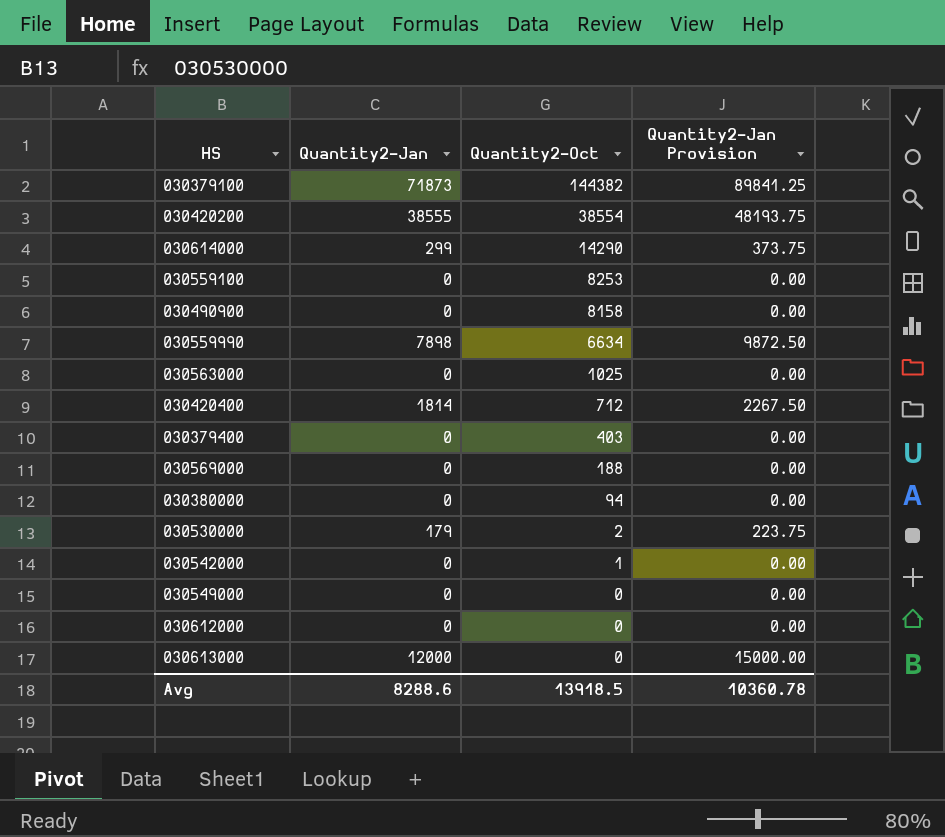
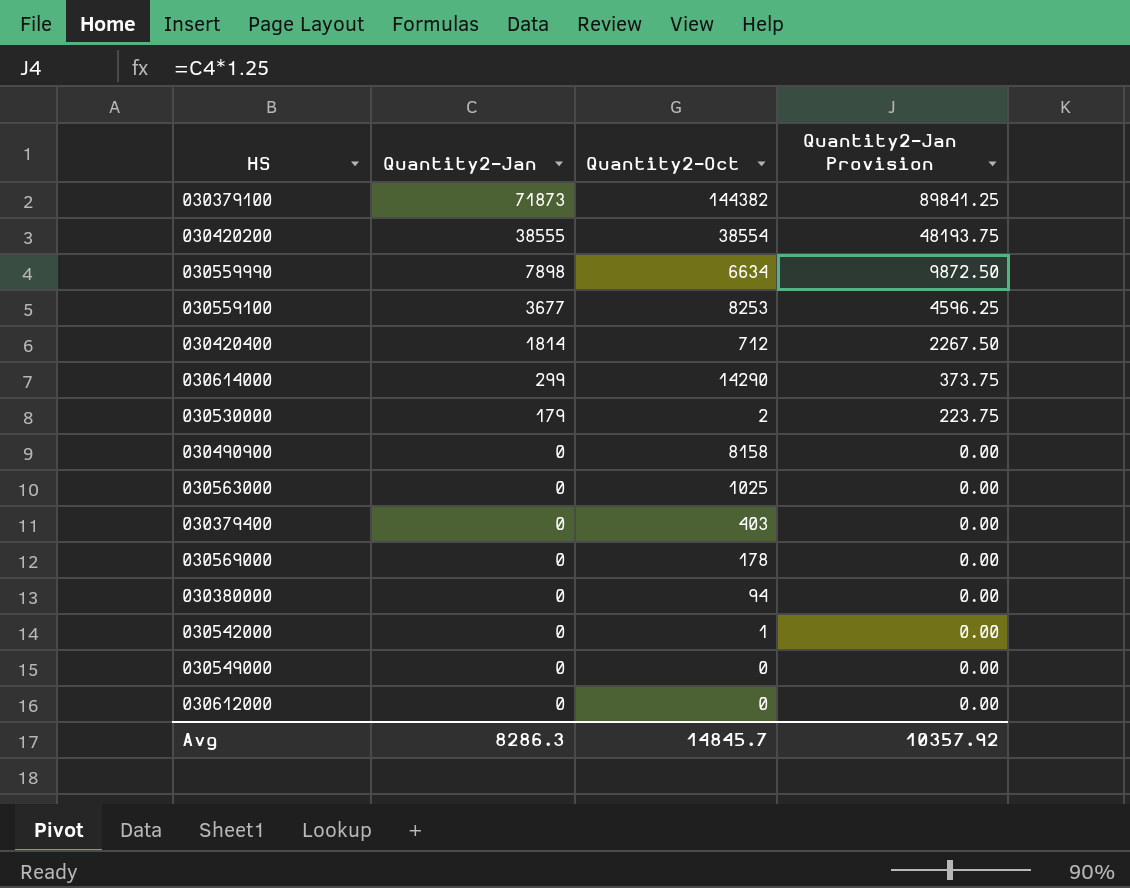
row order: Quantity2-Oct descending -> Quantity2-Jan descending
row 030613000: 12000 | 0 | 15000.00 -> none
030559100 | Quantity2-Jan: 0 -> 3677
030559100 | Quantity2-Jan Provision: 0.00 -> 4596.25
030569000 | Quantity2-Oct: 188 -> 178
Avg | Quantity2-Jan: 8288.6 -> 8286.3
Avg | Quantity2-Oct: 13918.5 -> 14845.7
Avg | Quantity2-Jan Provision: 10360.78 -> 10357.92

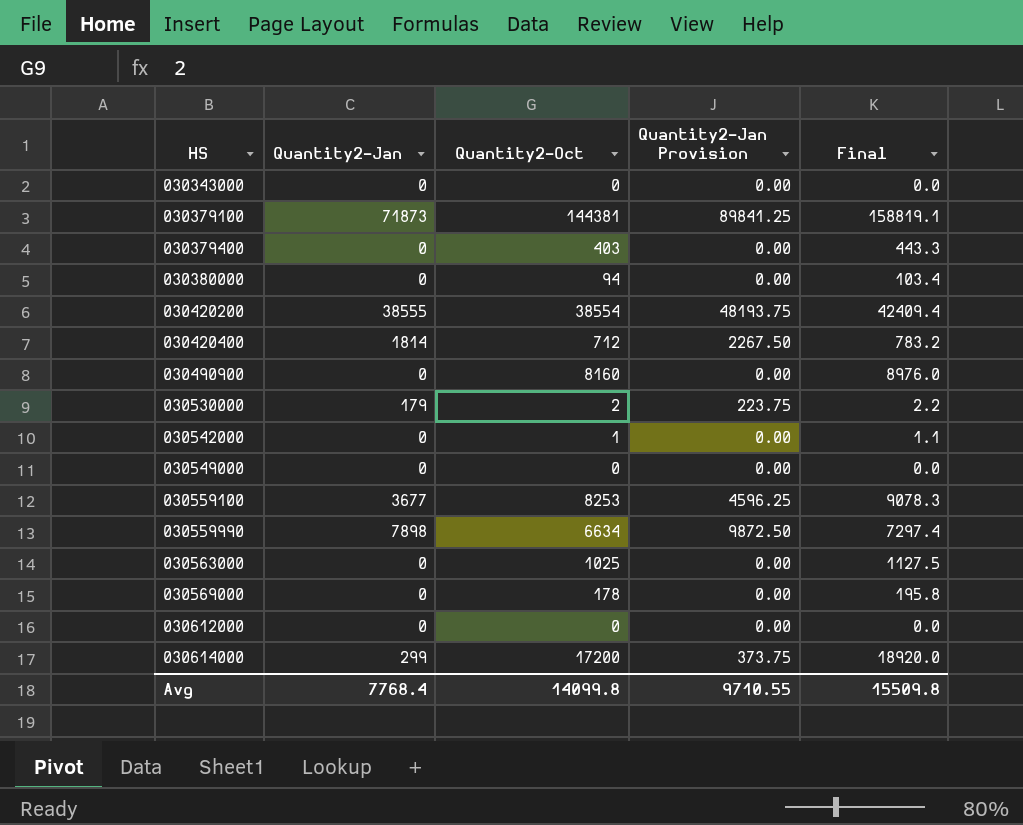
row order: Quantity2-Jan descending -> HS ascending
column Final | formula: none -> [Quantity2-Oct] * 1.1
row 030343000: none -> 0 | 0 | 0.00 | 0.0
030379100 | Quantity2-Oct: 144382 -> 144381
030490900 | Quantity2-Oct: 8158 -> 8160
030614000 | Quantity2-Oct: 14290 -> 17200
Avg | Quantity2-Jan: 8286.3 -> 7768.4
Avg | Quantity2-Oct: 14845.7 -> 14099.8
Avg | Quantity2-Jan Provision: 10357.92 -> 9710.55

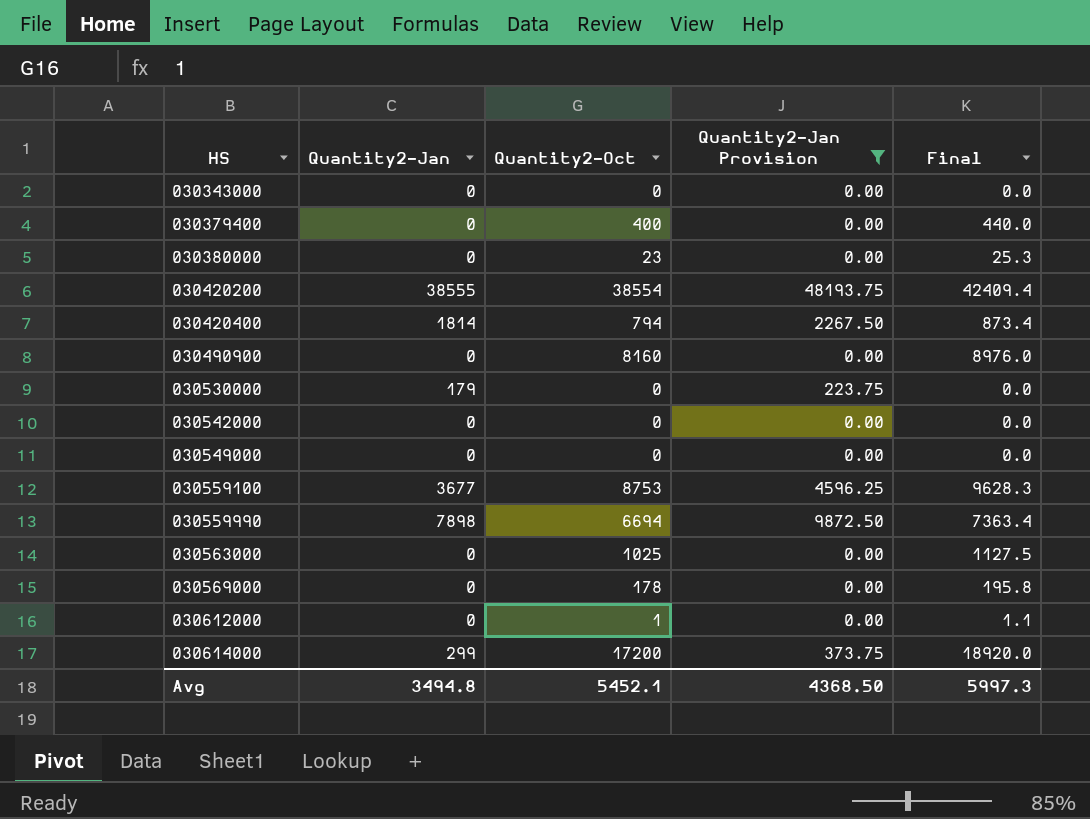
filter: none -> Quantity2-Jan Provision != 89841.25
030379400 | Quantity2-Oct: 403 -> 400
030379400 | Final: 443.3 -> 440.0
030380000 | Quantity2-Oct: 94 -> 23
030380000 | Final: 103.4 -> 25.3
030420400 | Quantity2-Oct: 712 -> 794
030420400 | Final: 783.2 -> 873.4
030530000 | Quantity2-Oct: 2 -> 0
030530000 | Final: 2.2 -> 0.0
030542000 | Quantity2-Oct: 1 -> 0
030542000 | Final: 1.1 -> 0.0
030559100 | Quantity2-Oct: 8253 -> 8753
030559100 | Final: 9078.3 -> 9628.3
030559990 | Quantity2-Oct: 6634 -> 6694
030559990 | Final: 7297.4 -> 7363.4
030612000 | Quantity2-Oct: 0 -> 1
030612000 | Final: 0.0 -> 1.1
Avg | Quantity2-Jan: 7768.4 -> 3494.8
Avg | Quantity2-Oct: 14099.8 -> 5452.1
Avg | Quantity2-Jan Provision: 9710.55 -> 4368.50
Avg | Final: 15509.8 -> 5997.3

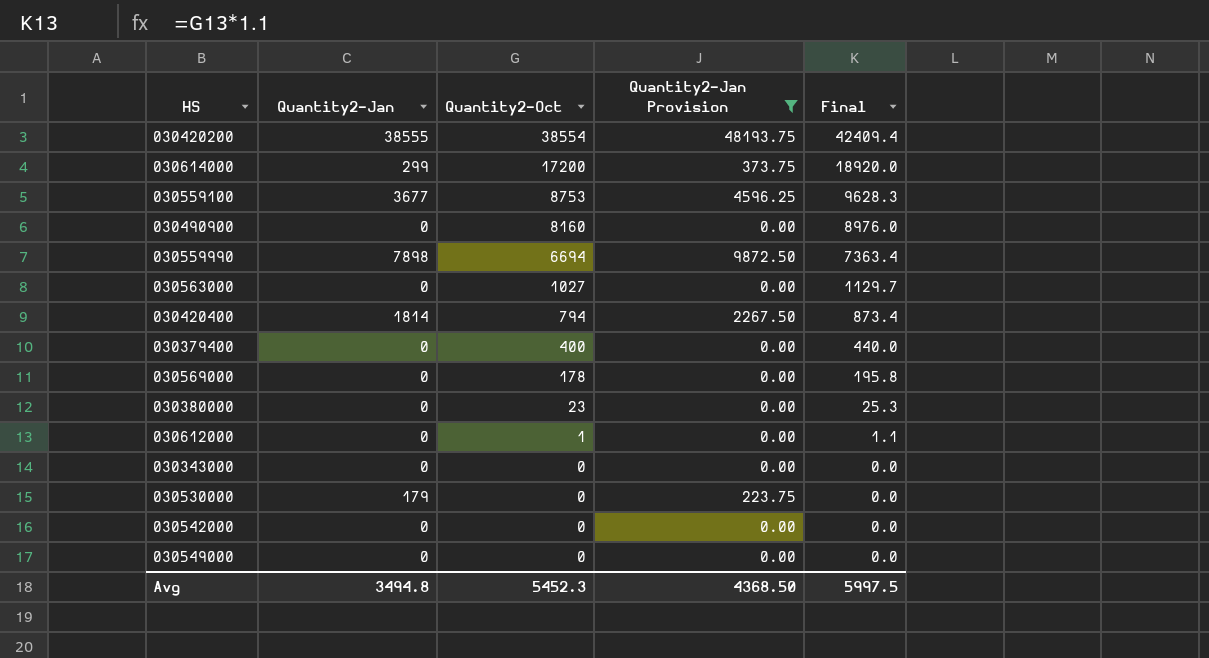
row order: HS ascending -> Quantity2-Oct descending
030563000 | Quantity2-Oct: 1025 -> 1027
030563000 | Final: 1127.5 -> 1129.7
Avg | Quantity2-Oct: 5452.1 -> 5452.3
Avg | Final: 5997.3 -> 5997.5

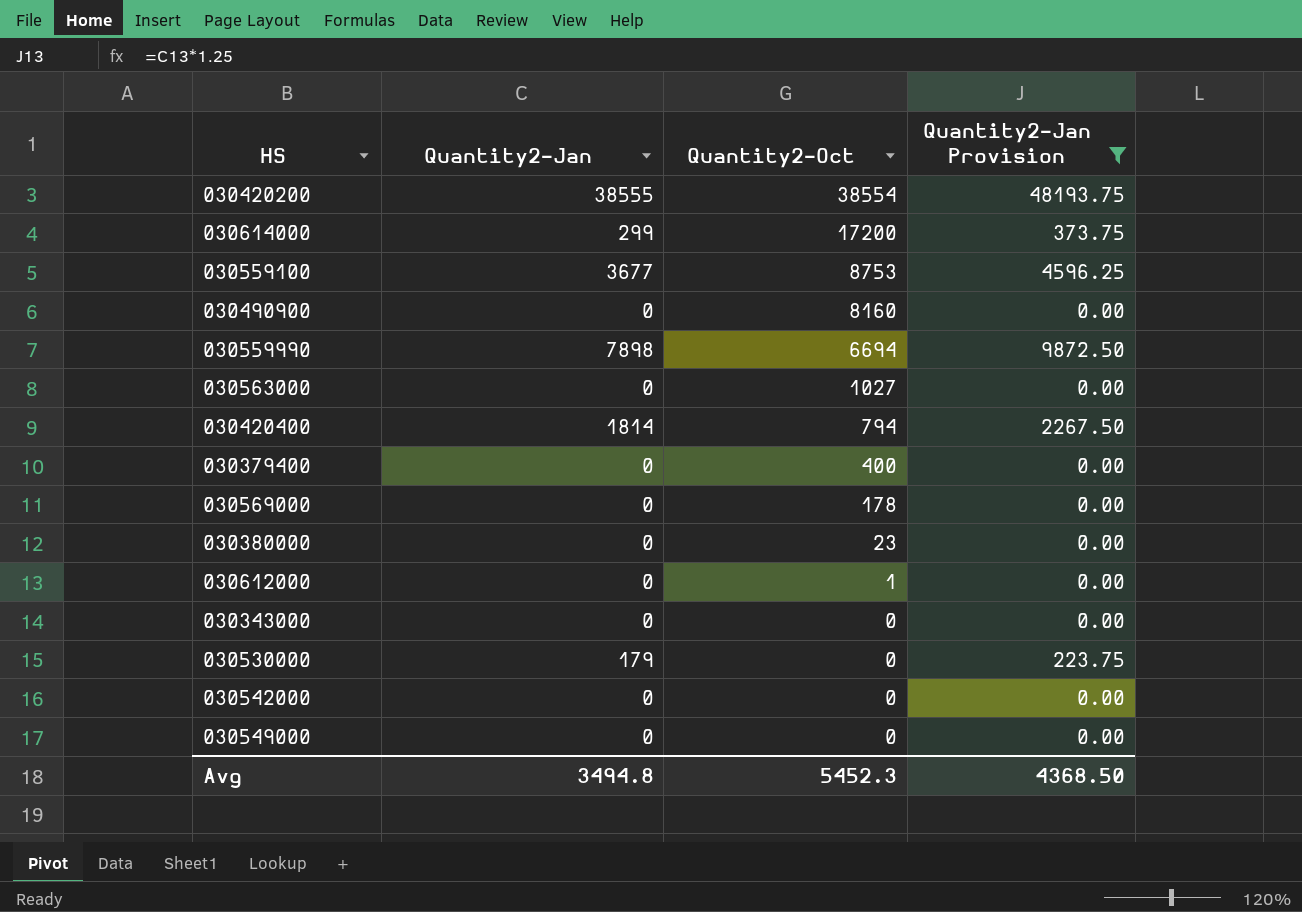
column Final | formula: [Quantity2-Oct] * 1.1 -> none

